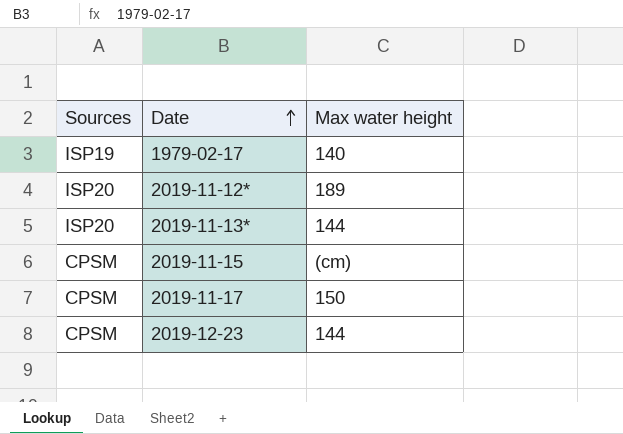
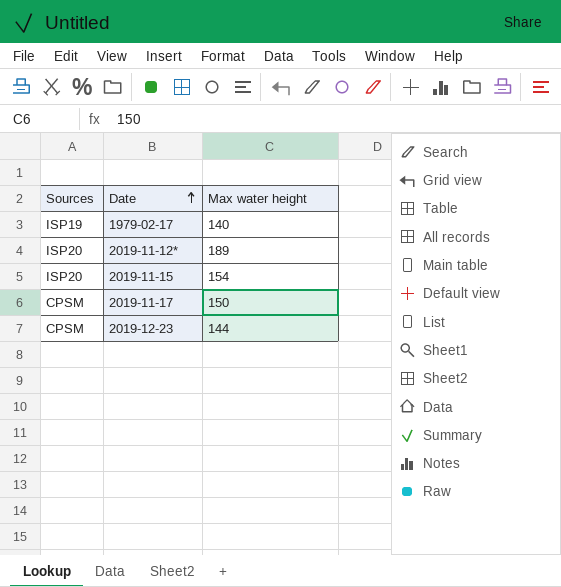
row 2019-11-13*: ISP20 | 144 -> none
2019-11-15 | Sources: CPSM -> ISP20
2019-11-15 | Max water height: (cm) -> 154

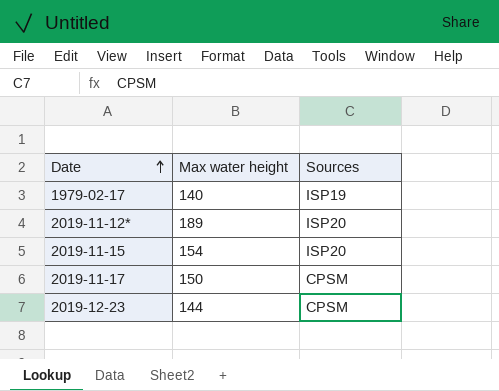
column Sources | position: 1 -> 3

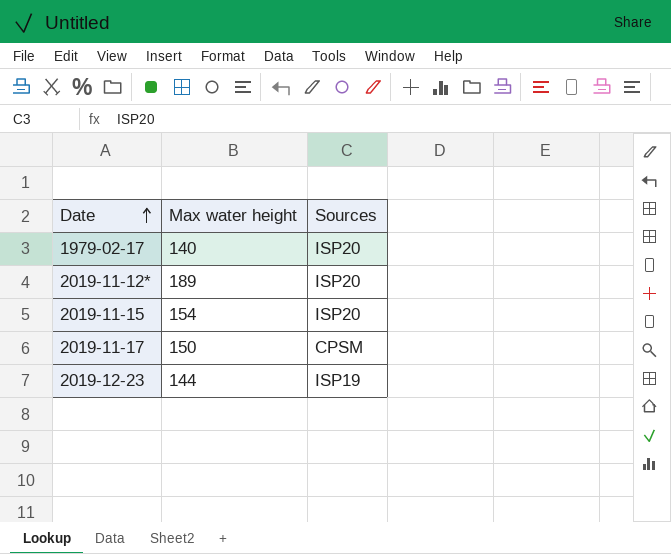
1979-02-17 | Sources: ISP19 -> ISP20
2019-12-23 | Sources: CPSM -> ISP19

